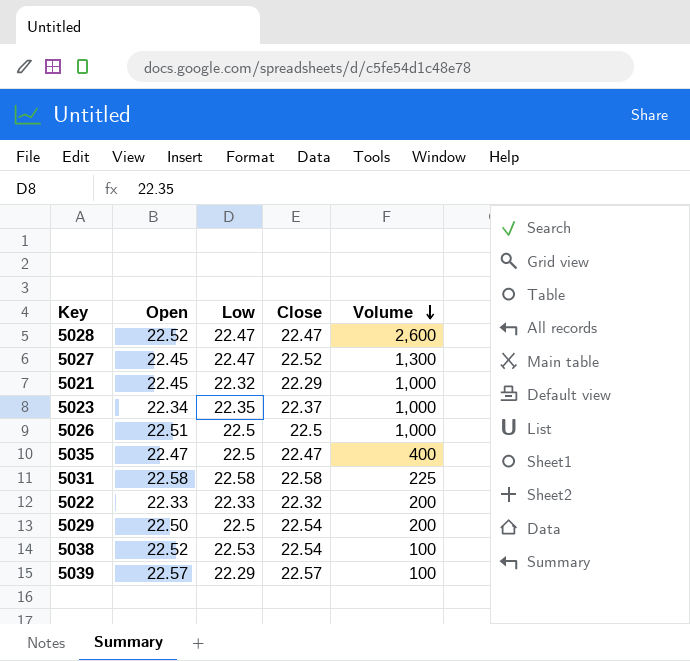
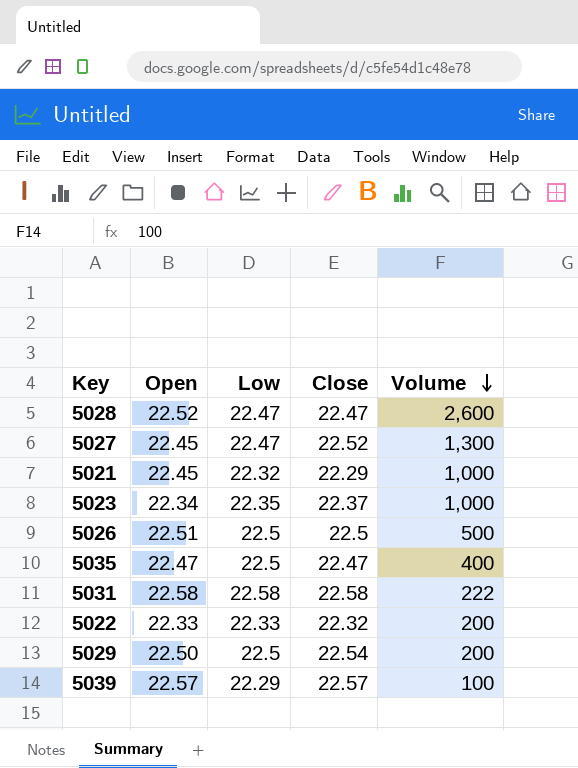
row 5038: 22.52 | 22.53 | 22.54 | 100 -> none
5026 | Volume: 1,000 -> 500
5031 | Volume: 225 -> 222

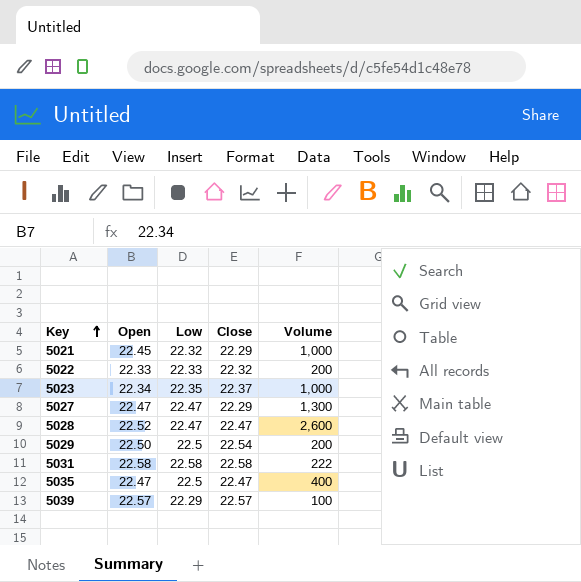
row order: Volume descending -> Key ascending
row 5026: 22.51 | 22.5 | 22.5 | 500 -> none
5027 | Open: 22.45 -> 22.47
5027 | Close: 22.52 -> 22.29

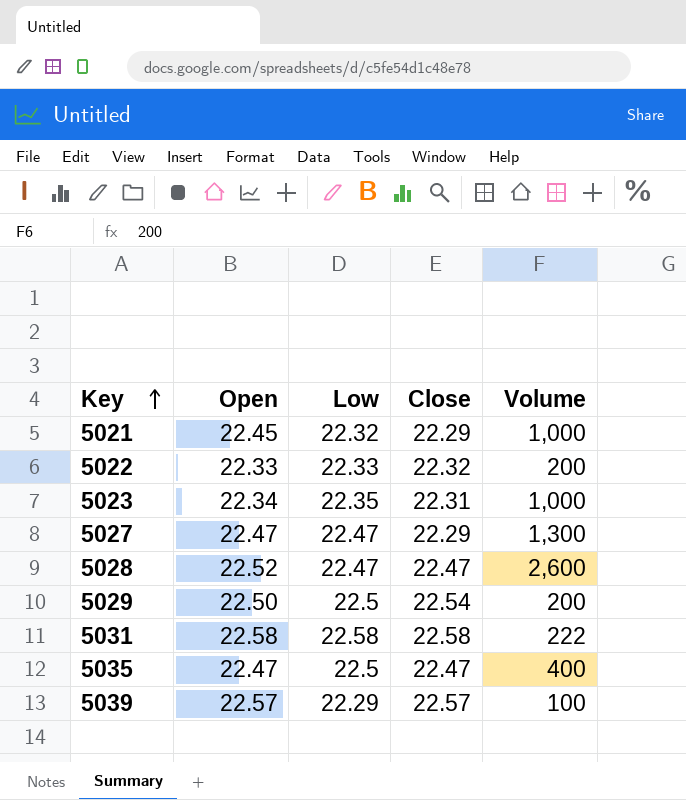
5023 | Close: 22.37 -> 22.31

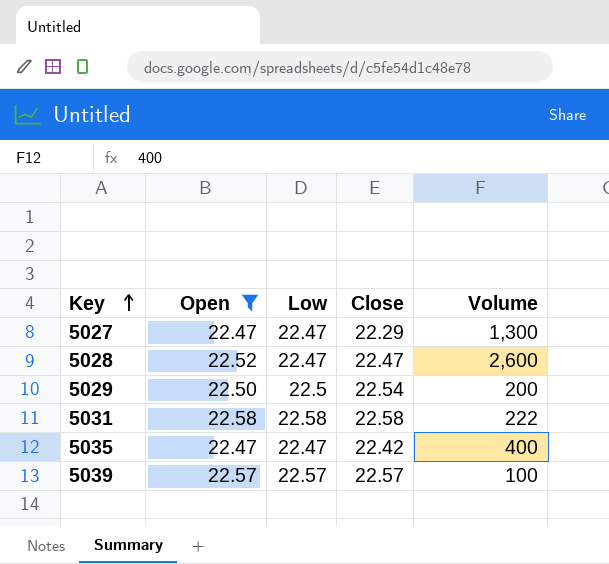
filter: none -> Open >= 22.47
5035 | Low: 22.5 -> 22.47
5035 | Close: 22.47 -> 22.42
5039 | Low: 22.29 -> 22.57

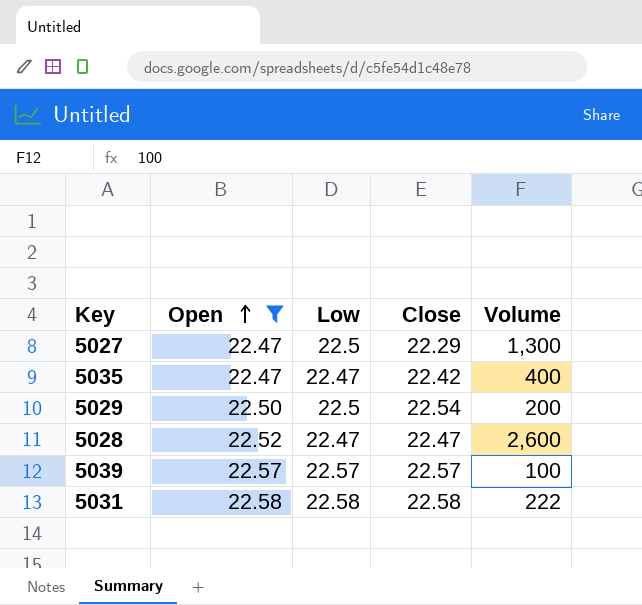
row order: Key ascending -> Open ascending
5027 | Low: 22.47 -> 22.5

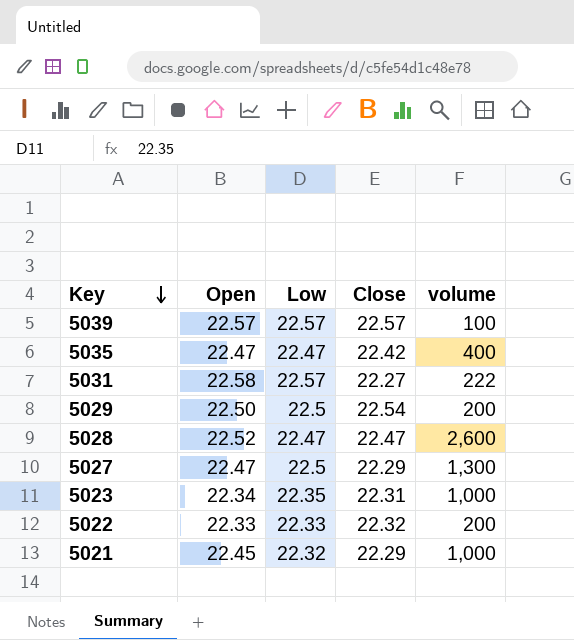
filter: Open >= 22.47 -> none
row order: Open ascending -> Key descending
column name: Volume -> volume
5031 | Low: 22.58 -> 22.57
5031 | Close: 22.58 -> 22.27

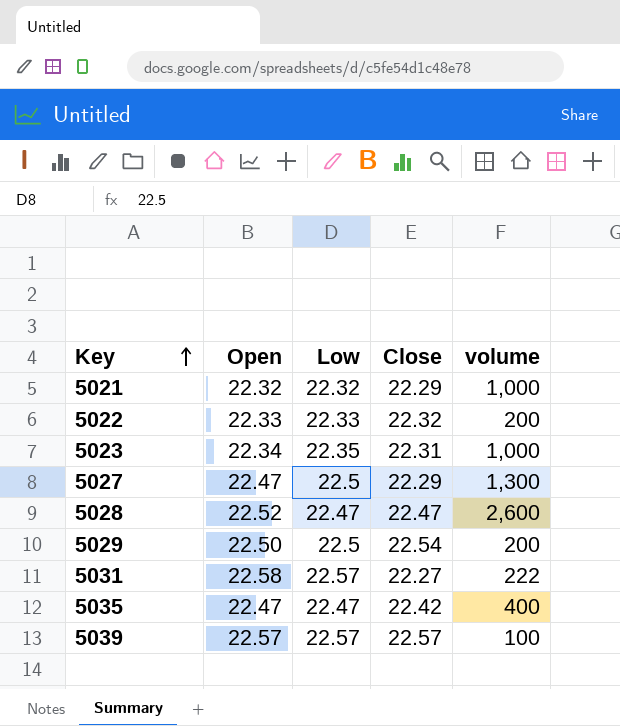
row order: Key descending -> Key ascending
5021 | Open: 22.45 -> 22.32

